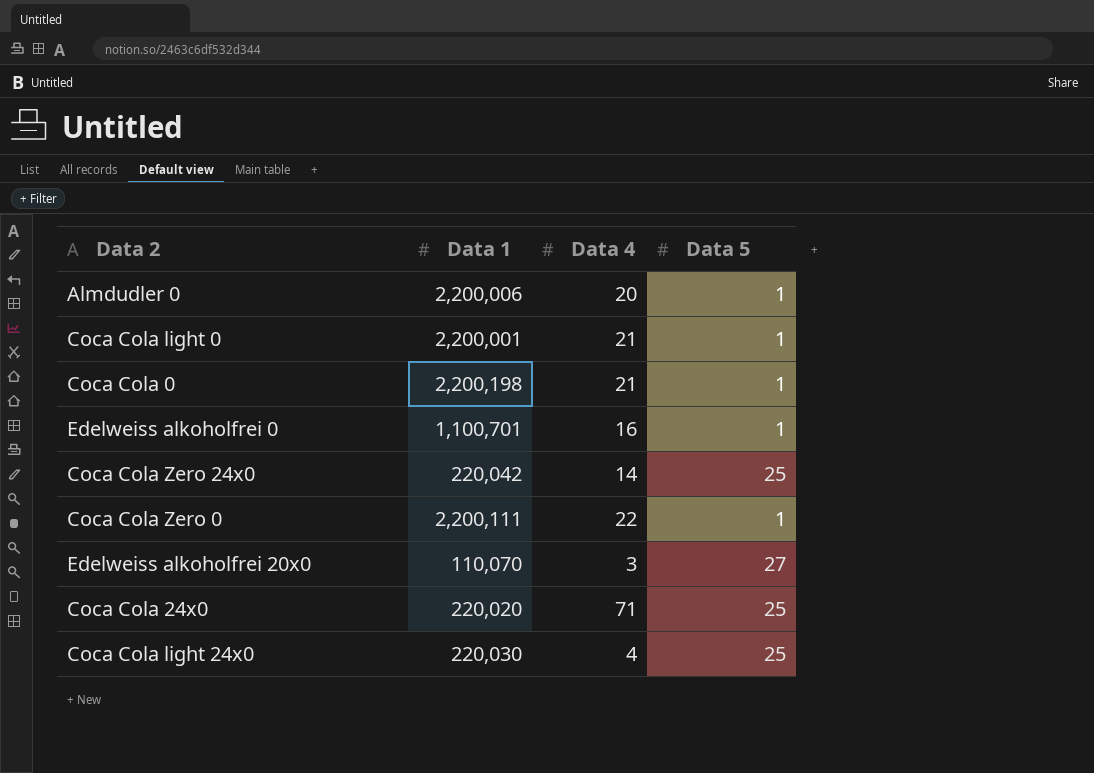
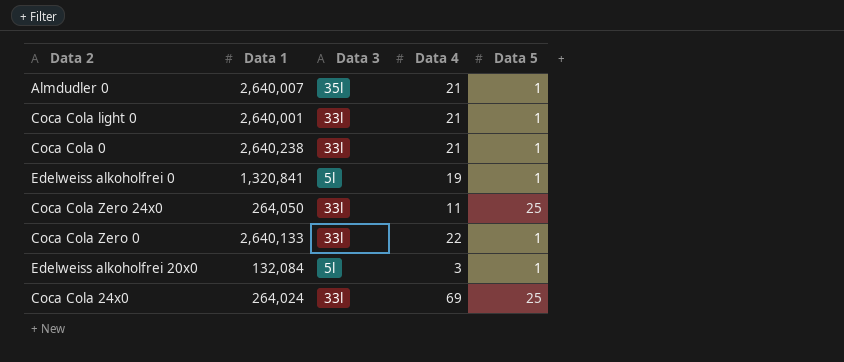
column Data 3 | position: none -> 3
row Coca Cola light 24x0: 220,030 | 4 | 25 -> none
Almdudler 0 | Data 1: 2,200,006 -> 2,640,007
Almdudler 0 | Data 4: 20 -> 21
Coca Cola light 0 | Data 1: 2,200,001 -> 2,640,001
Coca Cola 0 | Data 1: 2,200,198 -> 2,640,238
Edelweiss alkoholfrei 0 | Data 1: 1,100,701 -> 1,320,841
Edelweiss alkoholfrei 0 | Data 4: 16 -> 19
Coca Cola Zero 24x0 | Data 1: 220,042 -> 264,050
Coca Cola Zero 24x0 | Data 4: 14 -> 11
Coca Cola Zero 0 | Data 1: 2,200,111 -> 2,640,133
Edelweiss alkoholfrei 20x0 | Data 1: 110,070 -> 132,084
Edelweiss alkoholfrei 20x0 | Data 5: 27 -> 1
Coca Cola 24x0 | Data 1: 220,020 -> 264,024
Coca Cola 24x0 | Data 4: 71 -> 69

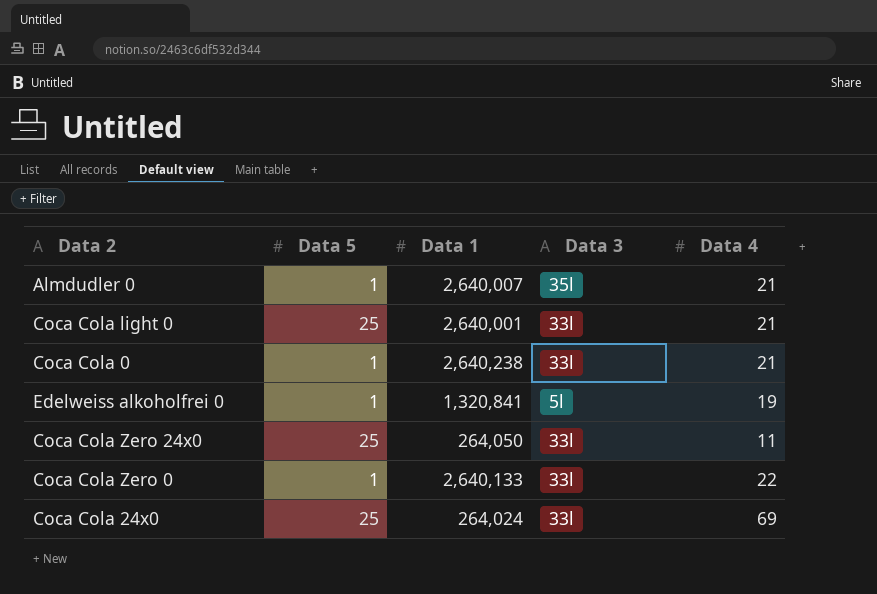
column Data 5 | position: 5 -> 2
row Edelweiss alkoholfrei 20x0: 132,084 | 5l | 3 | 1 -> none
Coca Cola light 0 | Data 5: 1 -> 25

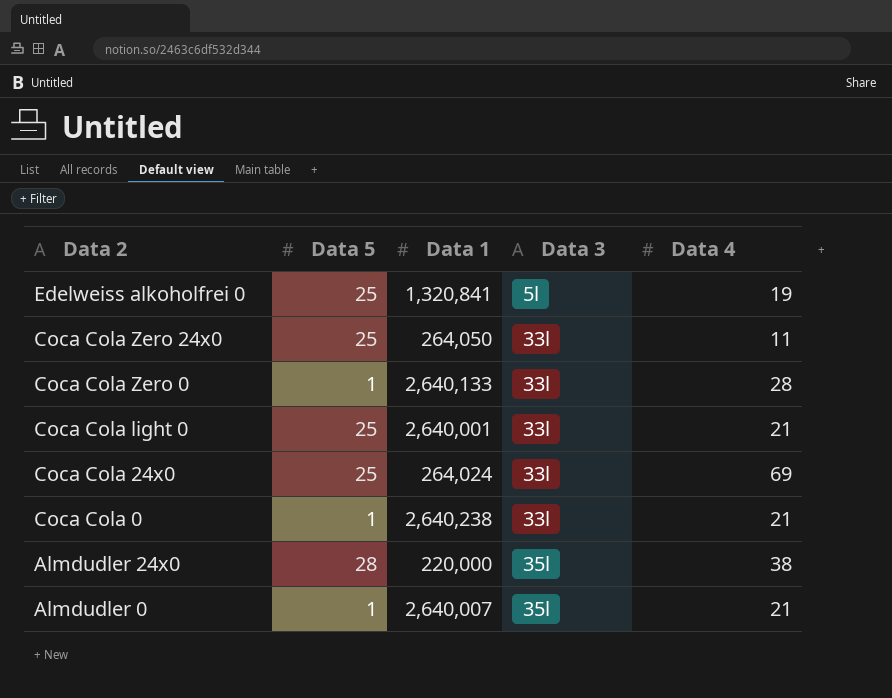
row order: none -> Data 2 descending
Edelweiss alkoholfrei 0 | Data 5: 1 -> 25
Coca Cola Zero 0 | Data 4: 22 -> 28
row Almdudler 24x0: none -> 28 | 220,000 | 35l | 38

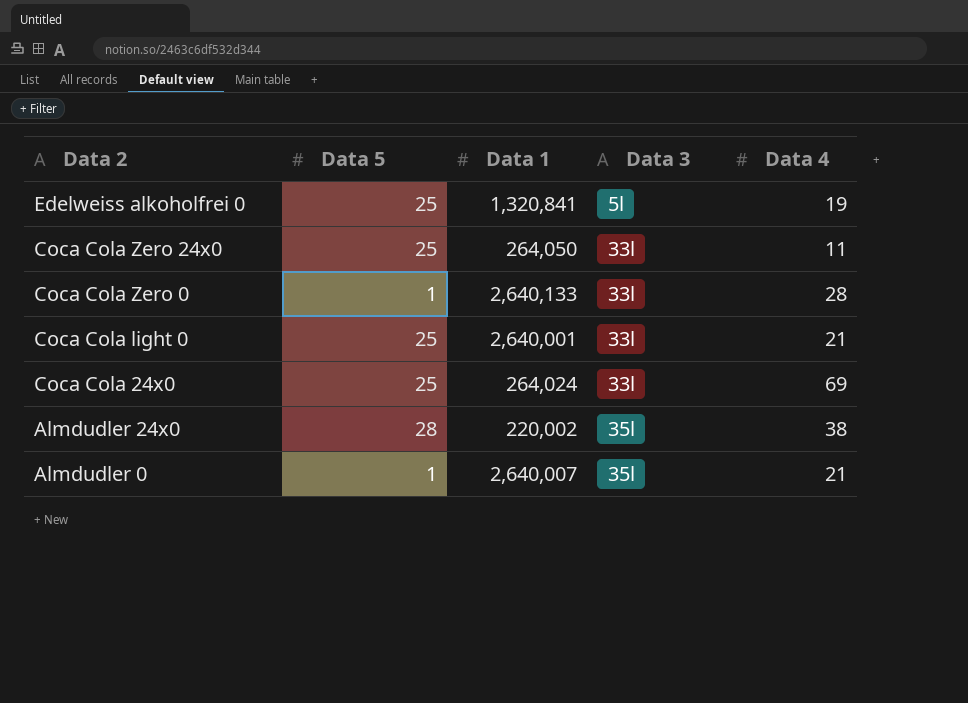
row Coca Cola 0: 1 | 2,640,238 | 33l | 21 -> none
Almdudler 24x0 | Data 1: 220,000 -> 220,002

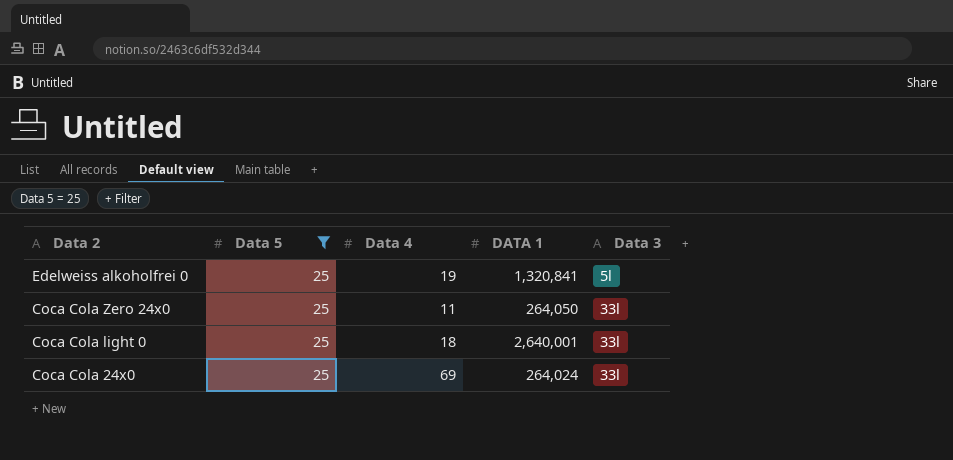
filter: none -> Data 5 = 25
column Data 4 | position: 5 -> 3
column name: Data 1 -> DATA 1
Coca Cola light 0 | Data 4: 21 -> 18

